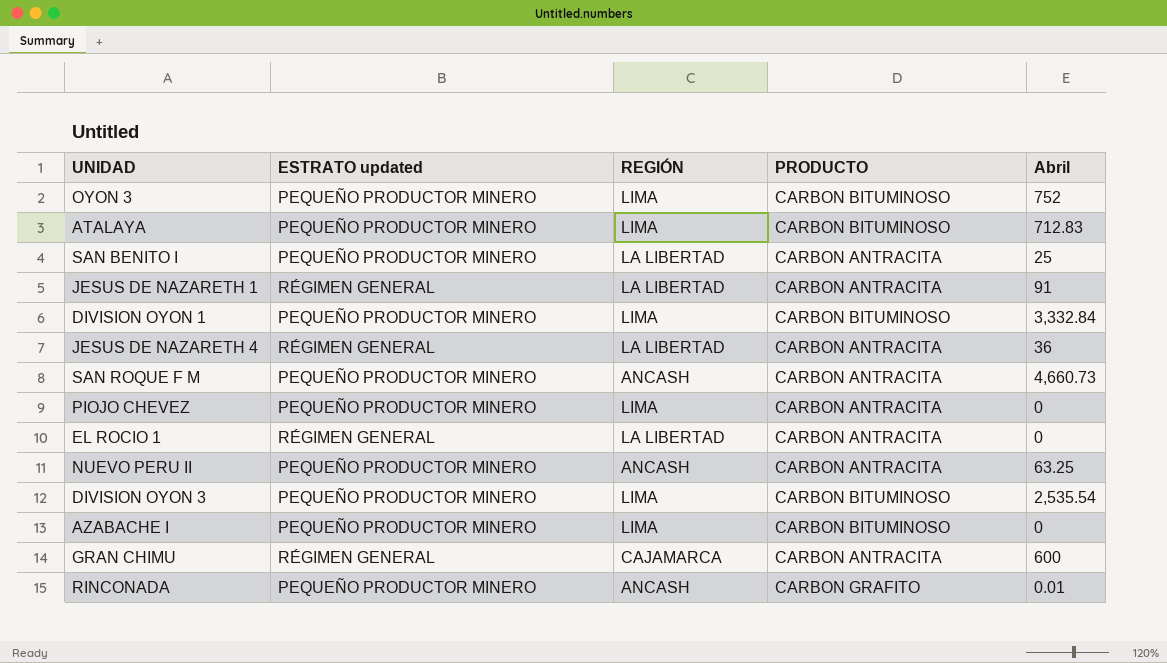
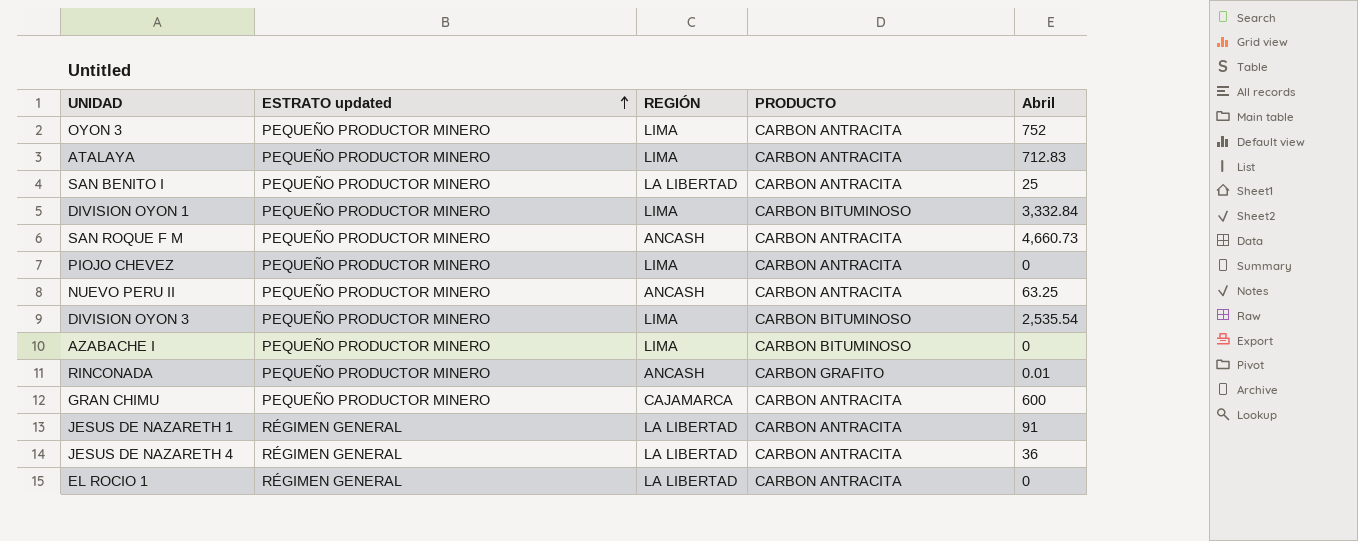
row order: none -> ESTRATO updated ascending
OYON 3 | PRODUCTO: CARBON BITUMINOSO -> CARBON ANTRACITA
ATALAYA | PRODUCTO: CARBON BITUMINOSO -> CARBON ANTRACITA
GRAN CHIMU | ESTRATO updated: RÉGIMEN GENERAL -> PEQUEÑO PRODUCTOR MINERO

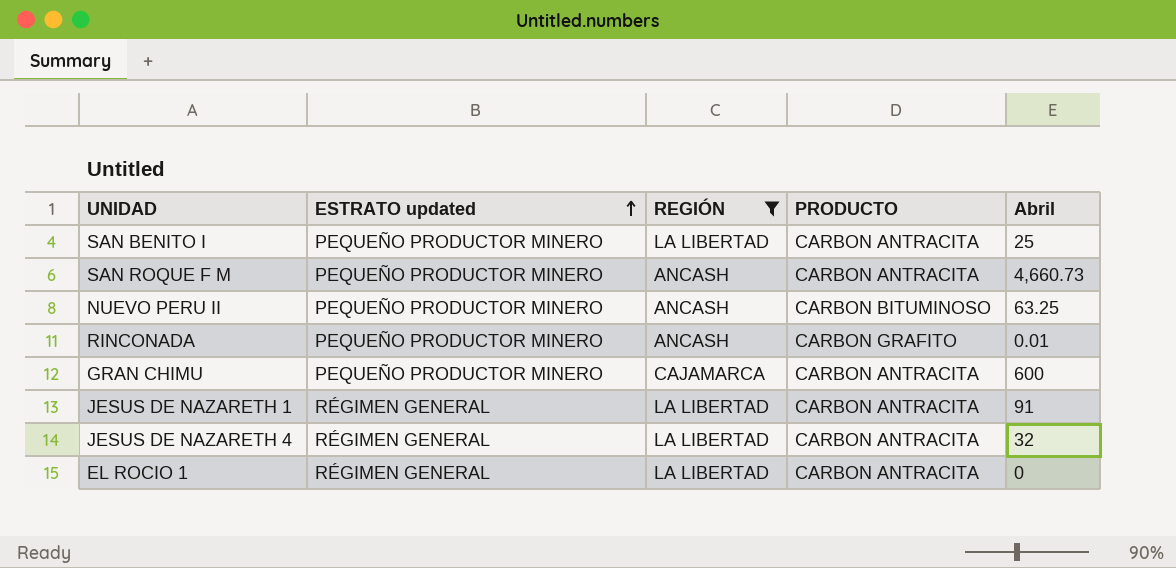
filter: none -> REGIÓN != LIMA
NUEVO PERU II | PRODUCTO: CARBON ANTRACITA -> CARBON BITUMINOSO
JESUS DE NAZARETH 4 | Abril: 36 -> 32

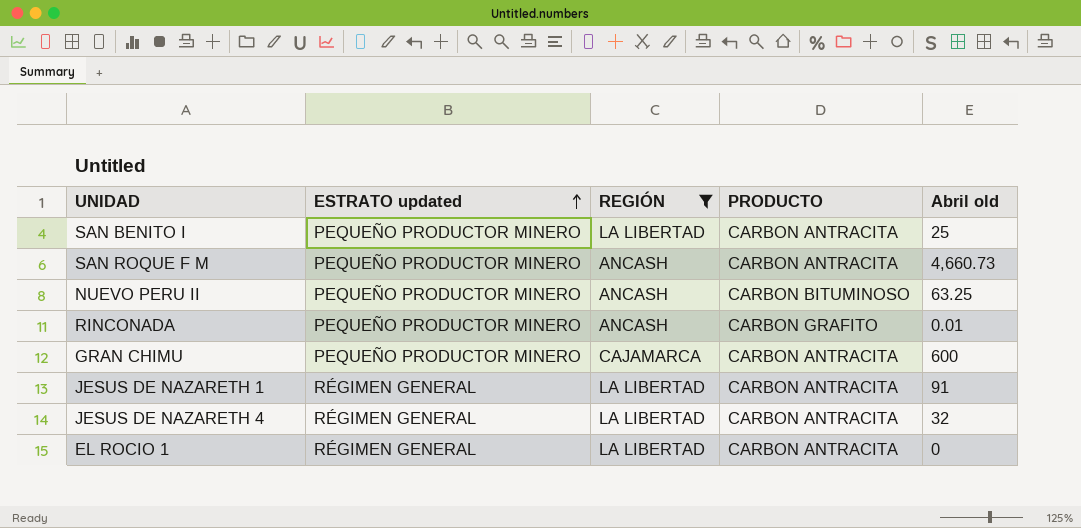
column name: Abril -> Abril old

